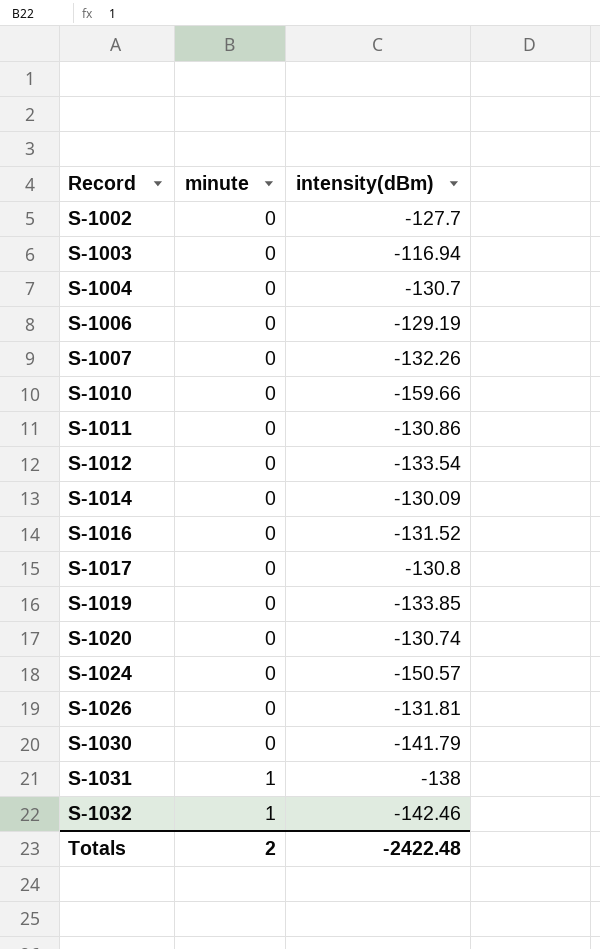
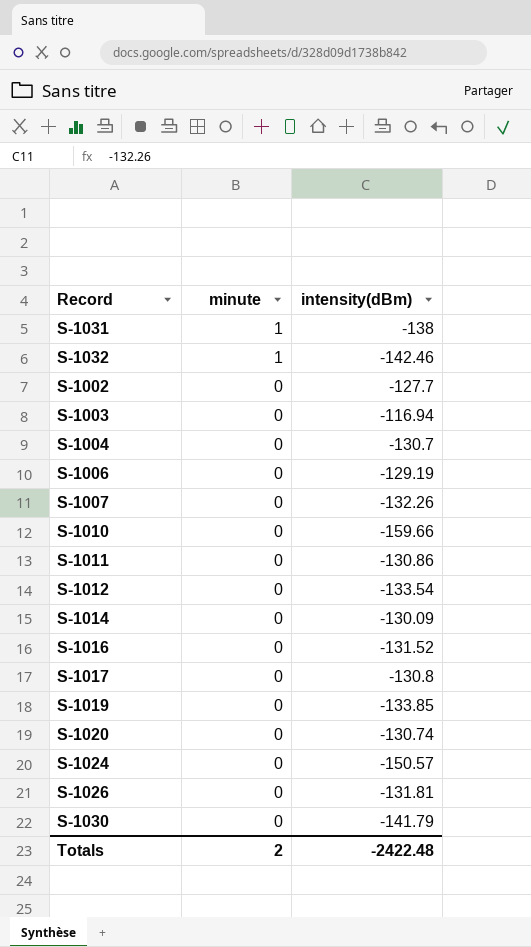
row order: Record ascending -> minute descending

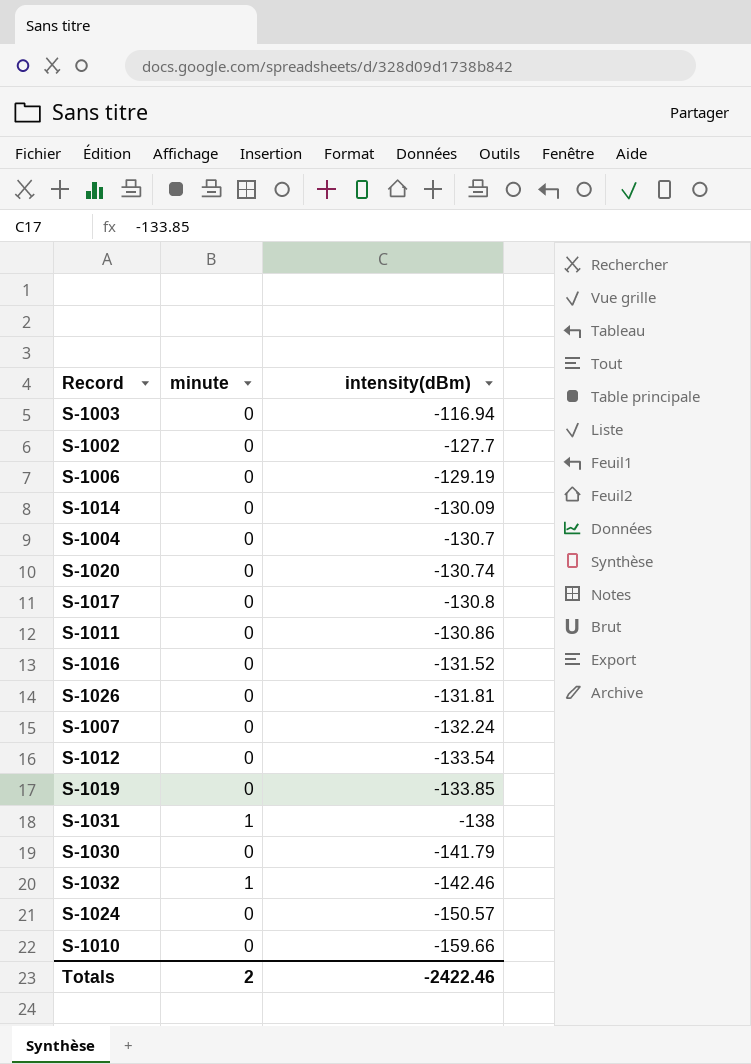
row order: minute descending -> intensity(dBm) descending
S-1007 | intensity(dBm): -132.26 -> -132.24
Totals | intensity(dBm): -2422.48 -> -2422.46

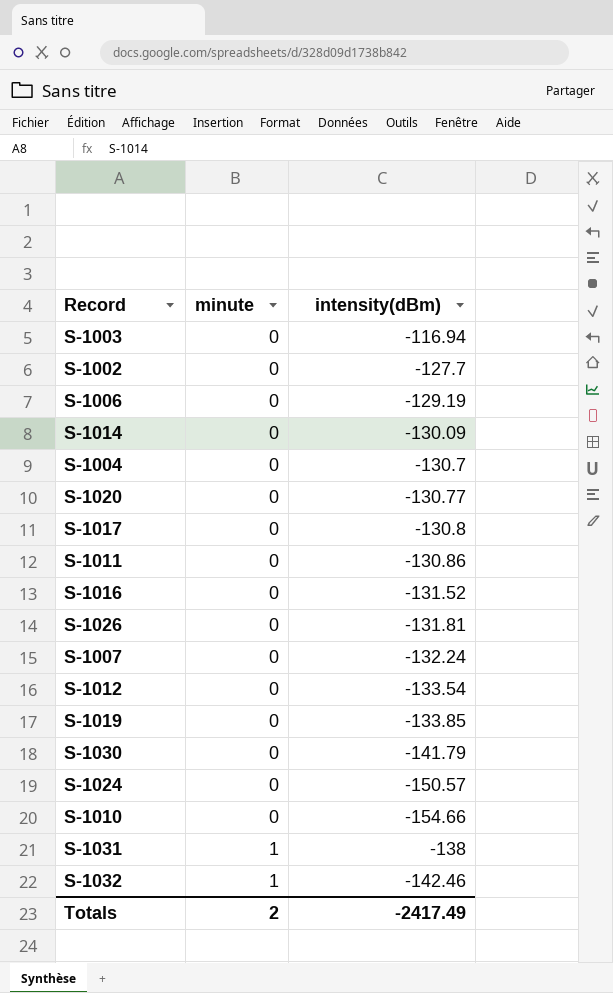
row order: intensity(dBm) descending -> minute ascending
S-1020 | intensity(dBm): -130.74 -> -130.77
S-1010 | intensity(dBm): -159.66 -> -154.66
Totals | intensity(dBm): -2422.46 -> -2417.49

